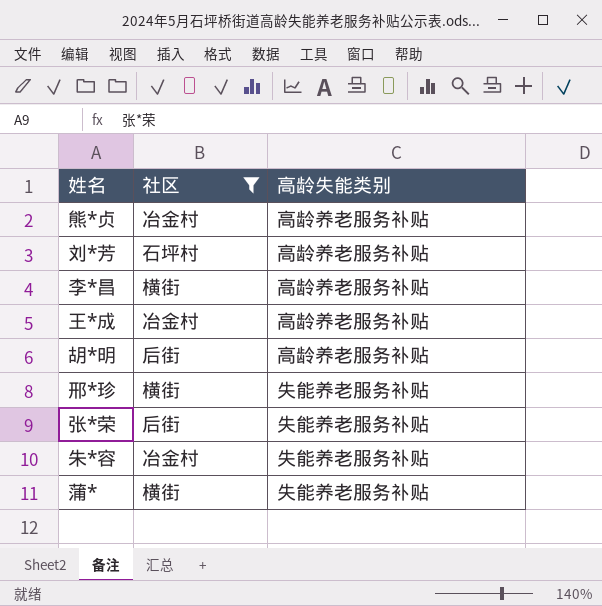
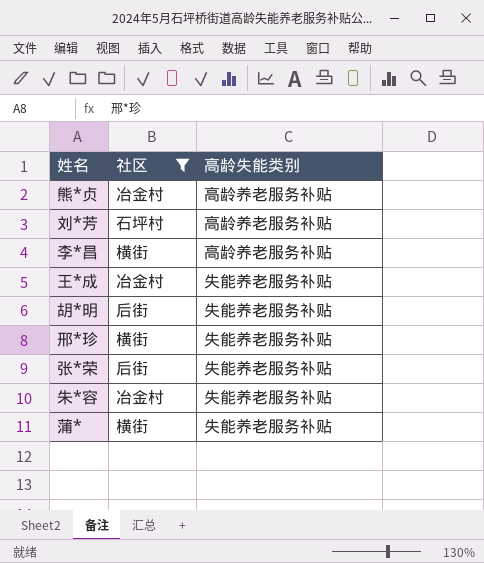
王*成 | 高龄失能类别: 高龄养老服务补贴 -> 失能养老服务补贴
胡*明 | 高龄失能类别: 高龄养老服务补贴 -> 失能养老服务补贴

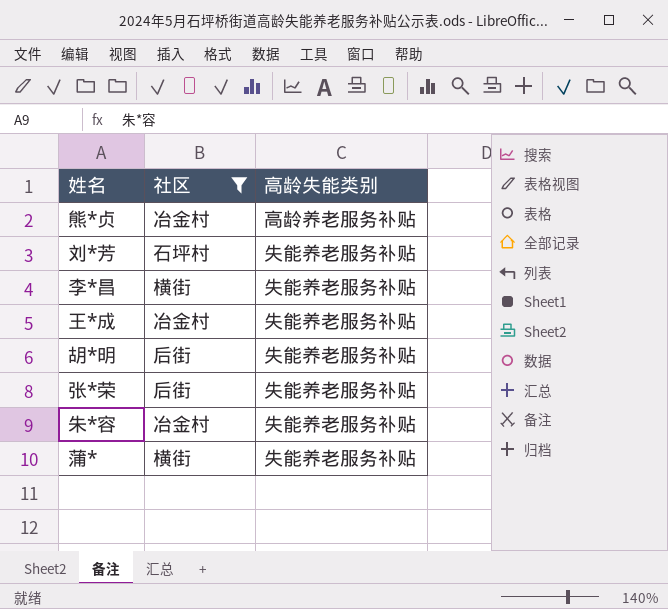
row 邢*珍: 横街 | 失能养老服务补贴 -> none
刘*芳 | 高龄失能类别: 高龄养老服务补贴 -> 失能养老服务补贴
李*昌 | 高龄失能类别: 高龄养老服务补贴 -> 失能养老服务补贴

